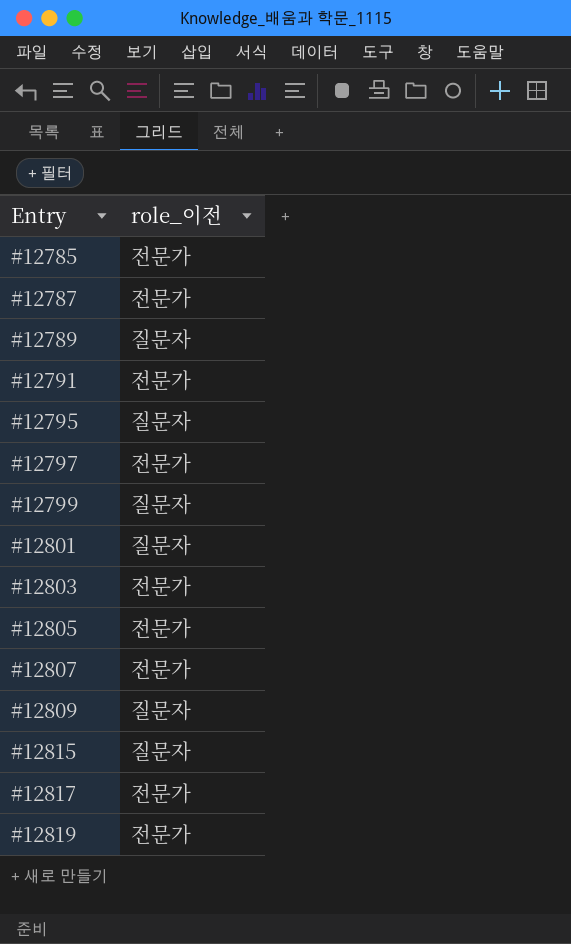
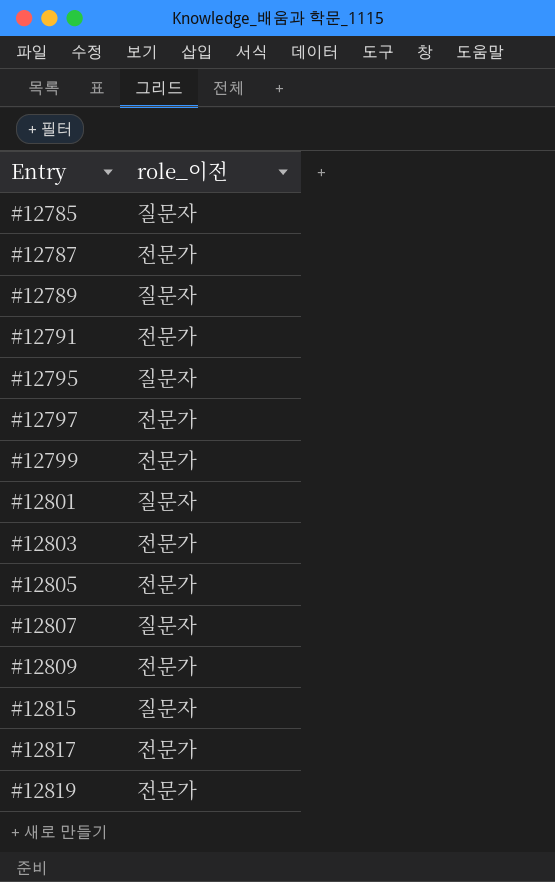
#12785 | role_이전: 전문가 -> 질문자
#12799 | role_이전: 질문자 -> 전문가
#12807 | role_이전: 전문가 -> 질문자
#12809 | role_이전: 질문자 -> 전문가

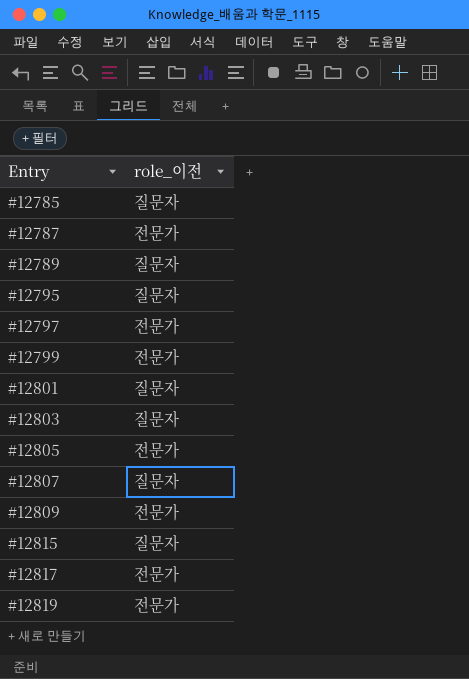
row #12791: 전문가 -> none
#12803 | role_이전: 전문가 -> 질문자

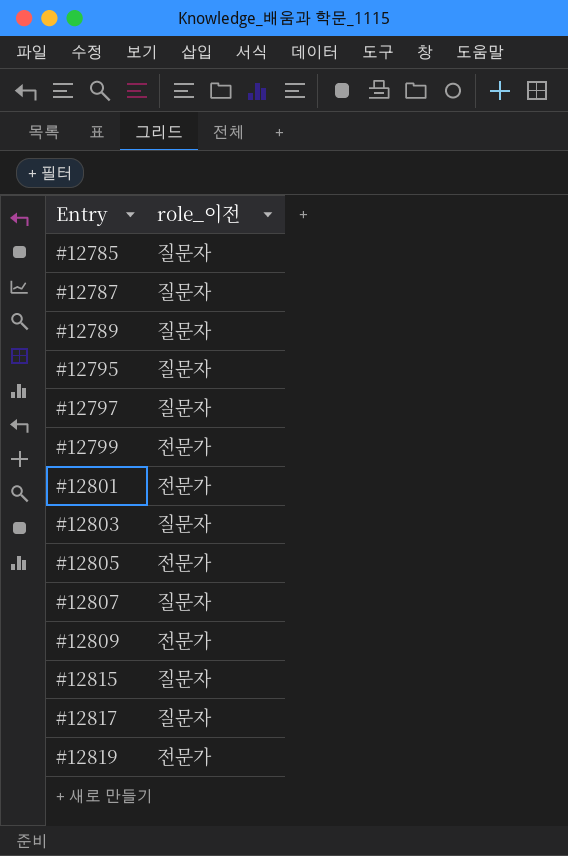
#12787 | role_이전: 전문가 -> 질문자
#12797 | role_이전: 전문가 -> 질문자
#12801 | role_이전: 질문자 -> 전문가
#12817 | role_이전: 전문가 -> 질문자

